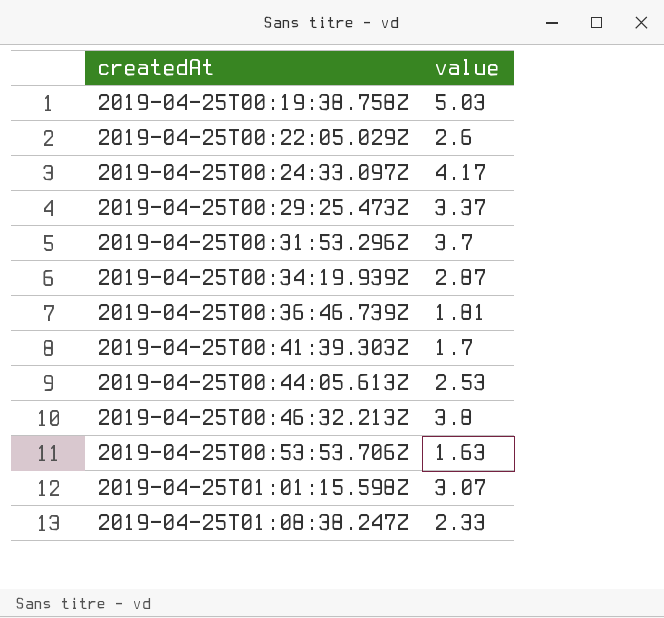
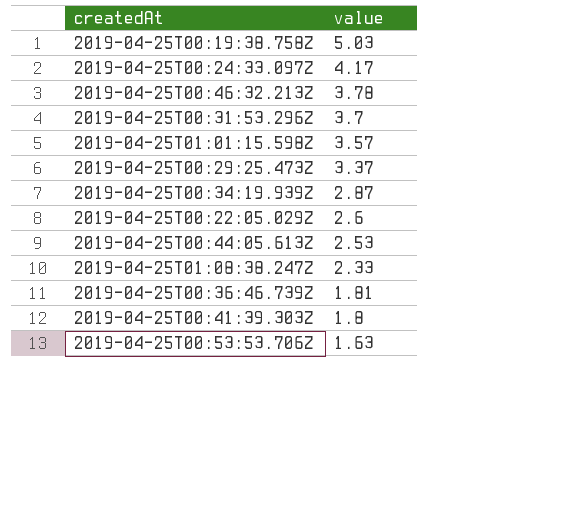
row order: createdAt ascending -> value descending
2019-04-25T00:46:32.213Z | value: 3.8 -> 3.78
2019-04-25T01:01:15.598Z | value: 3.07 -> 3.57
2019-04-25T00:41:39.303Z | value: 1.7 -> 1.8

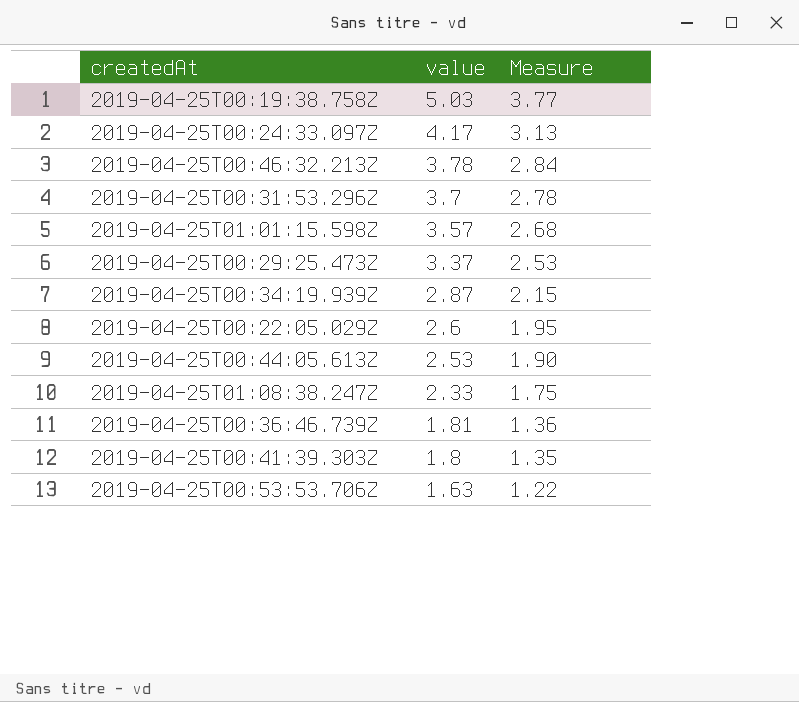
column Measure | formula: none -> [value] * 0.75

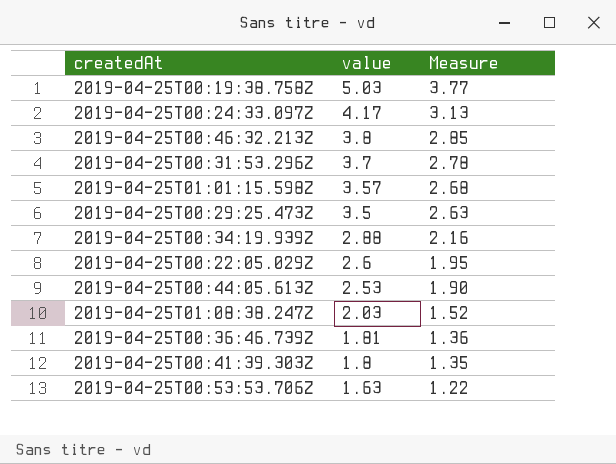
2019-04-25T00:46:32.213Z | value: 3.78 -> 3.8
2019-04-25T00:46:32.213Z | Measure: 2.84 -> 2.85
2019-04-25T00:29:25.473Z | value: 3.37 -> 3.5
2019-04-25T00:29:25.473Z | Measure: 2.53 -> 2.63
2019-04-25T00:34:19.939Z | value: 2.87 -> 2.88
2019-04-25T00:34:19.939Z | Measure: 2.15 -> 2.16
2019-04-25T01:08:38.247Z | value: 2.33 -> 2.03
2019-04-25T01:08:38.247Z | Measure: 1.75 -> 1.52

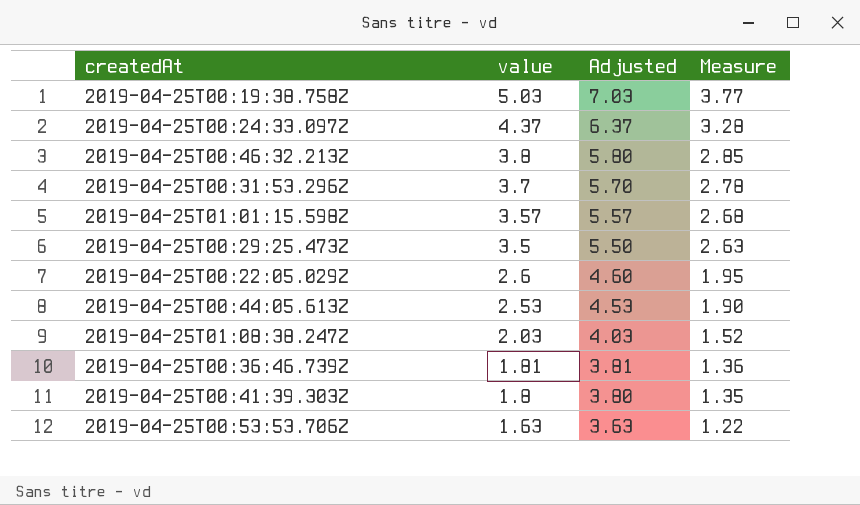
column Adjusted | formula: none -> [value] + 2
row 2019-04-25T00:34:19.939Z: 2.88 | 2.16 -> none
2019-04-25T00:24:33.097Z | value: 4.17 -> 4.37
2019-04-25T00:24:33.097Z | Measure: 3.13 -> 3.28

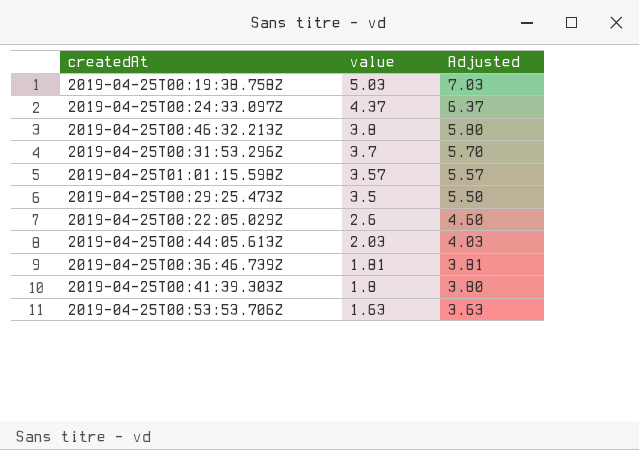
column Measure | formula: [value] * 0.75 -> none
row 2019-04-25T01:08:38.247Z: 2.03 | 4.03 | 1.52 -> none
2019-04-25T00:44:05.613Z | value: 2.53 -> 2.03
2019-04-25T00:44:05.613Z | Adjusted: 4.53 -> 4.03

